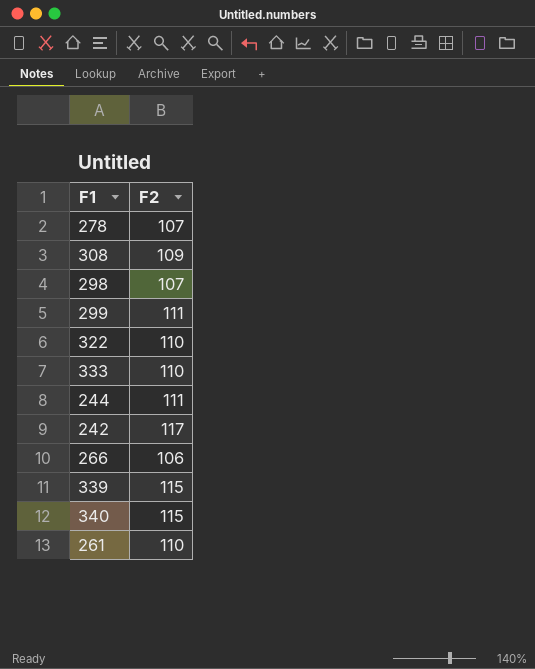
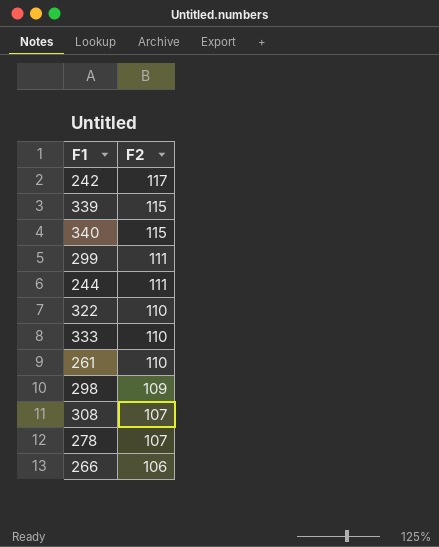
row order: none -> F2 descending
298 | F2: 107 -> 109
308 | F2: 109 -> 107

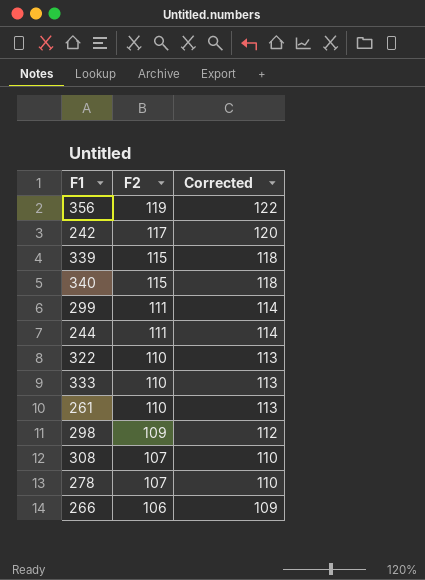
column Corrected | formula: none -> [F2] + 3
row 356: none -> 119 | 122

